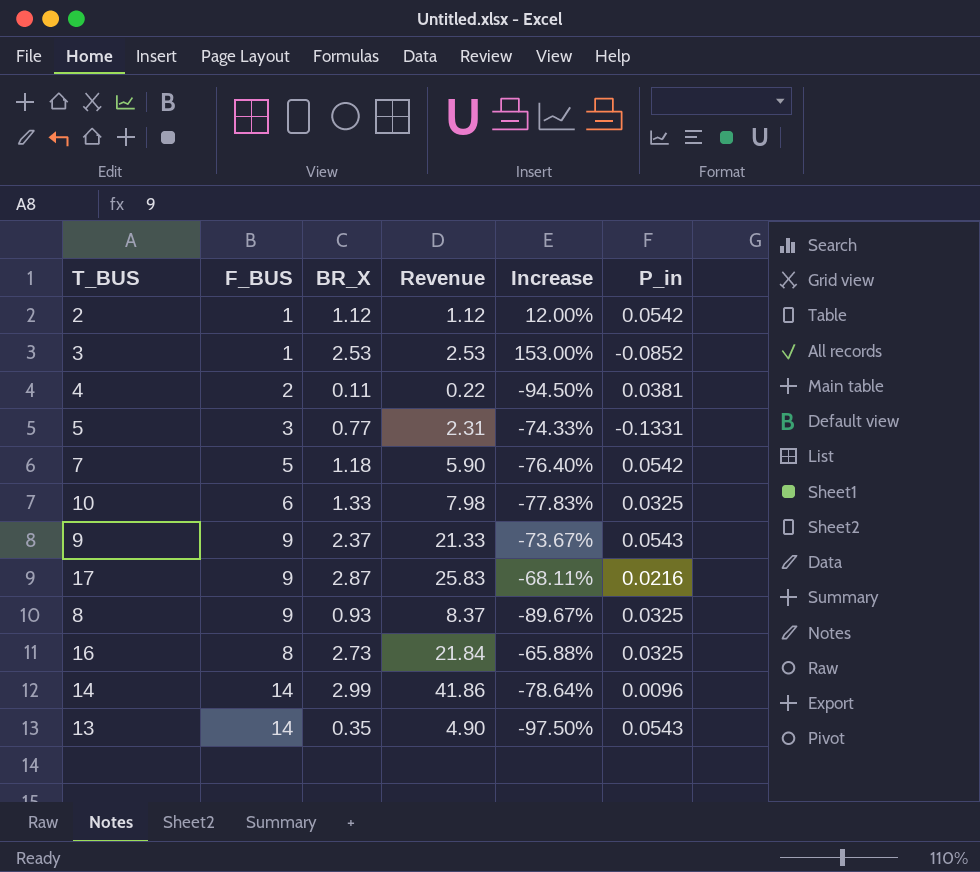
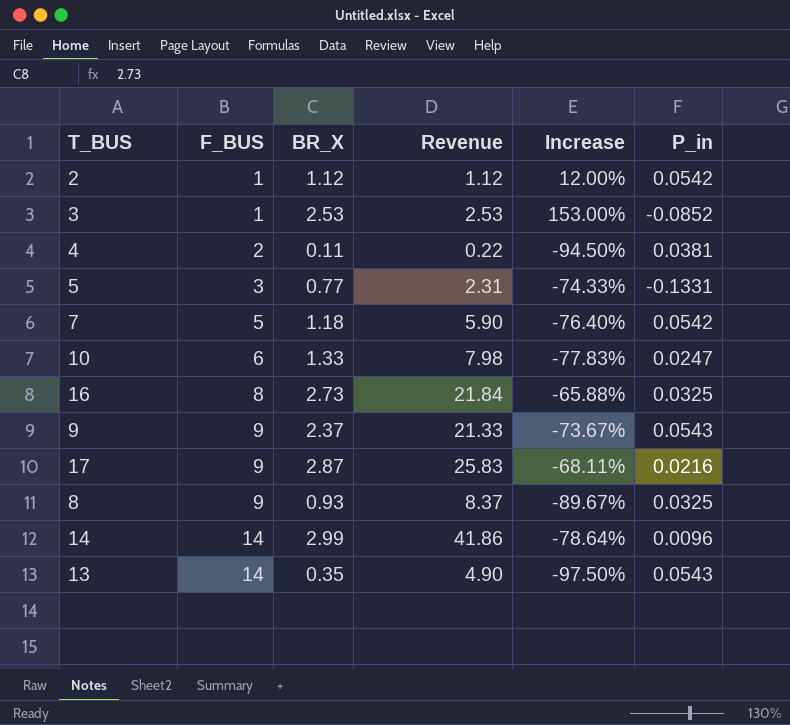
row order: none -> F_BUS ascending
10 | P_in: 0.0325 -> 0.0247

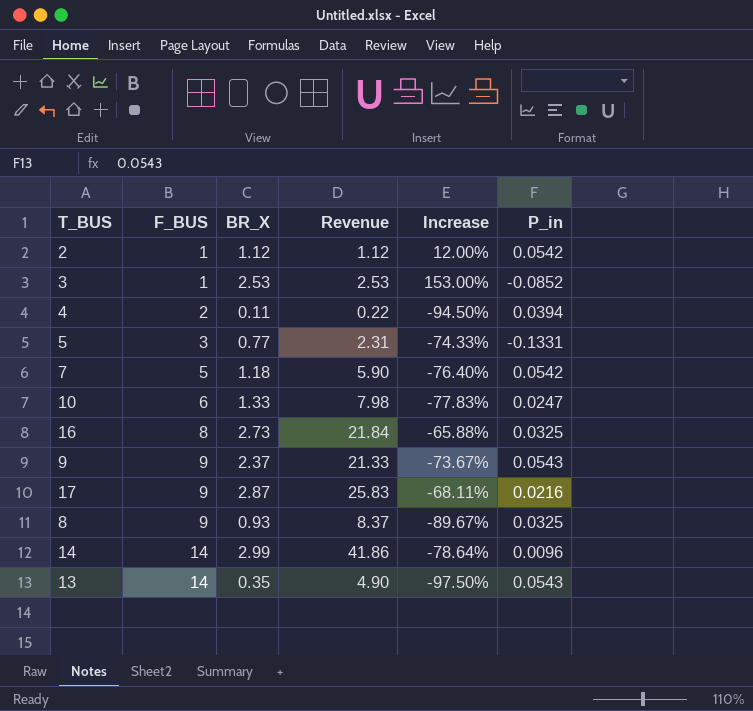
4 | P_in: 0.0381 -> 0.0394

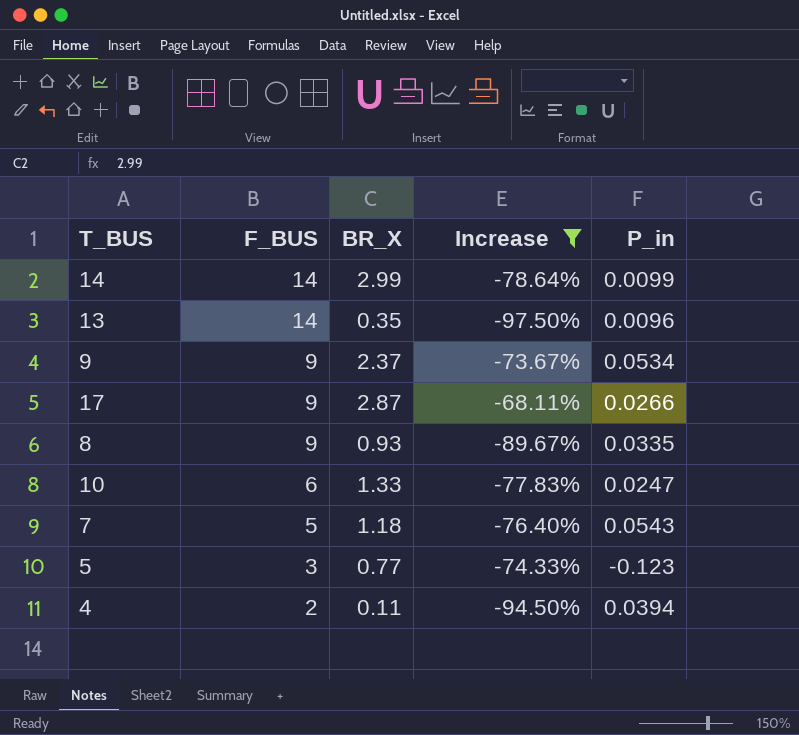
filter: none -> Increase <= -68.11%
row order: F_BUS ascending -> F_BUS descending
column Revenue | formula: [F_BUS] * [BR_X] -> none
14 | P_in: 0.0096 -> 0.0099
13 | P_in: 0.0543 -> 0.0096
9 | P_in: 0.0543 -> 0.0534
17 | P_in: 0.0216 -> 0.0266
8 | P_in: 0.0325 -> 0.0335
7 | P_in: 0.0542 -> 0.0543
5 | P_in: -0.1331 -> -0.123

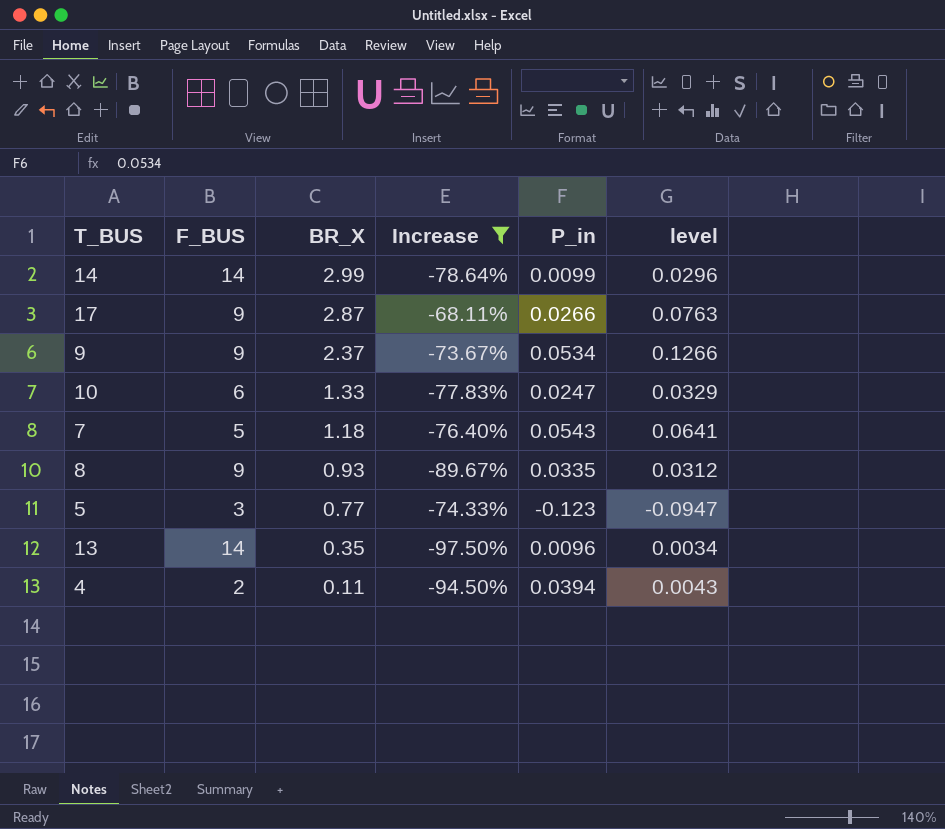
row order: F_BUS descending -> BR_X descending
column level | formula: none -> [BR_X] * [P_in]

